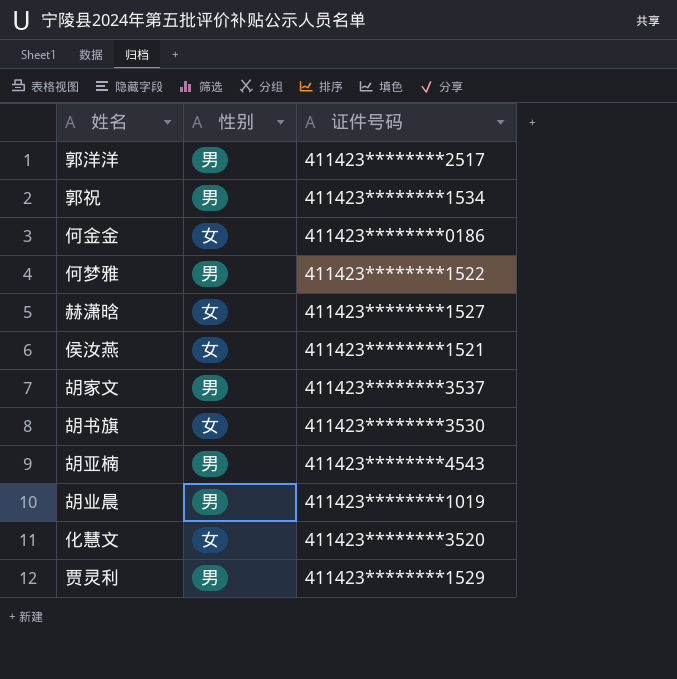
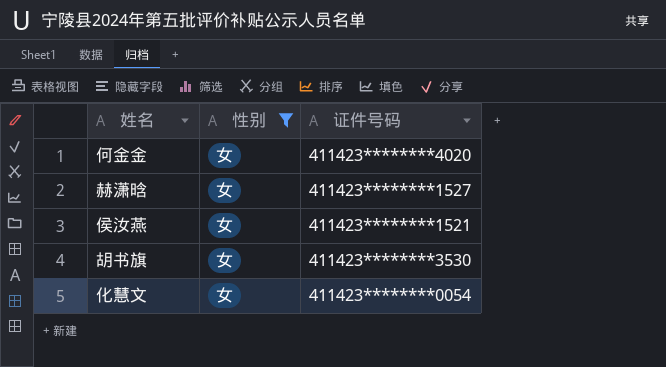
filter: none -> 性别 = 女
何金金 | 证件号码: 411423********0186 -> 411423********4020
化慧文 | 证件号码: 411423********3520 -> 411423********0054

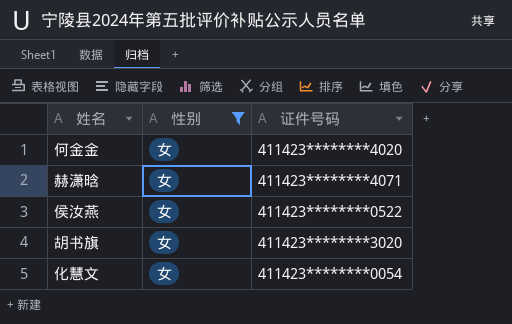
赫潇晗 | 证件号码: 411423********1527 -> 411423********4071
侯汝燕 | 证件号码: 411423********1521 -> 411423********0522
胡书旗 | 证件号码: 411423********3530 -> 411423********3020

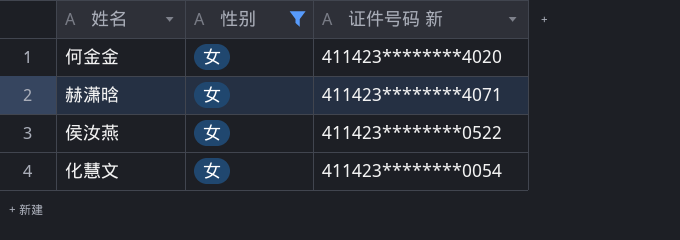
column name: 证件号码 -> 证件号码 新
row 胡书旗: 女 | 411423********3020 -> none

